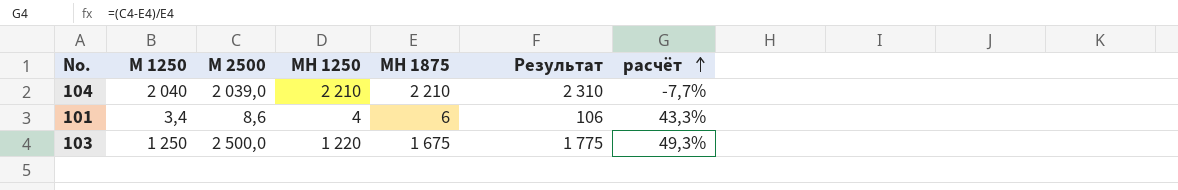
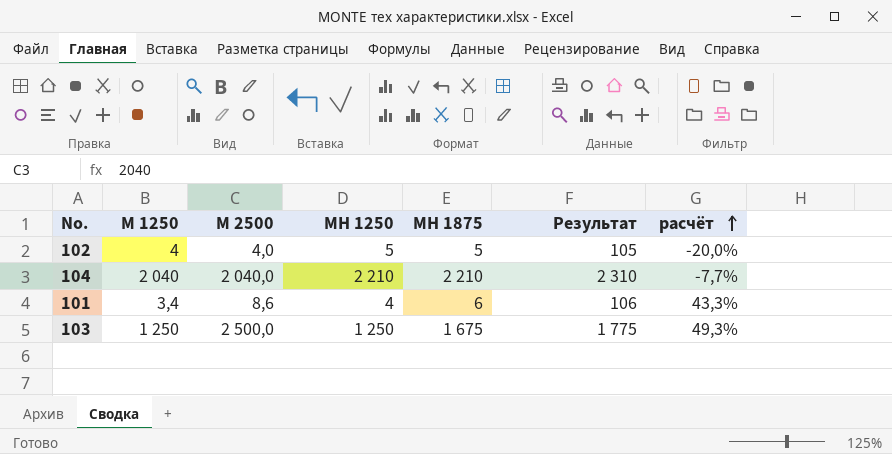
row 102: none -> 4 | 4,0 | 5 | 5 | 105 | -20,0%
104 | M 2500: 2 039,0 -> 2 040,0
103 | MH 1250: 1 220 -> 1 250

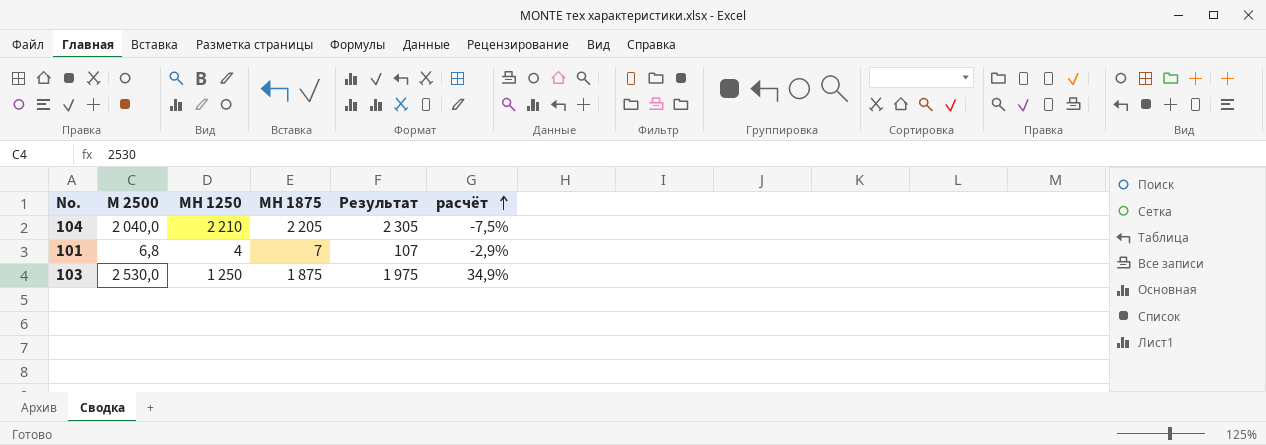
column M 1250 | position: 2 -> none
row 102: 4 | 4,0 | 5 | 5 | 105 | -20,0% -> none
104 | MH 1875: 2 210 -> 2 205
104 | Результат: 2 310 -> 2 305
104 | расчёт: -7,7% -> -7,5%
101 | M 2500: 8,6 -> 6,8
101 | MH 1875: 6 -> 7
101 | Результат: 106 -> 107
101 | расчёт: 43,3% -> -2,9%
103 | M 2500: 2 500,0 -> 2 530,0
103 | MH 1875: 1 675 -> 1 875
103 | Результат: 1 775 -> 1 975
103 | расчёт: 49,3% -> 34,9%

